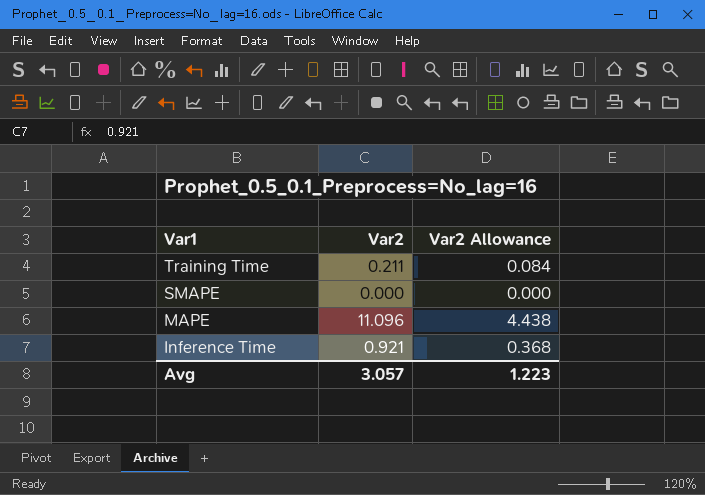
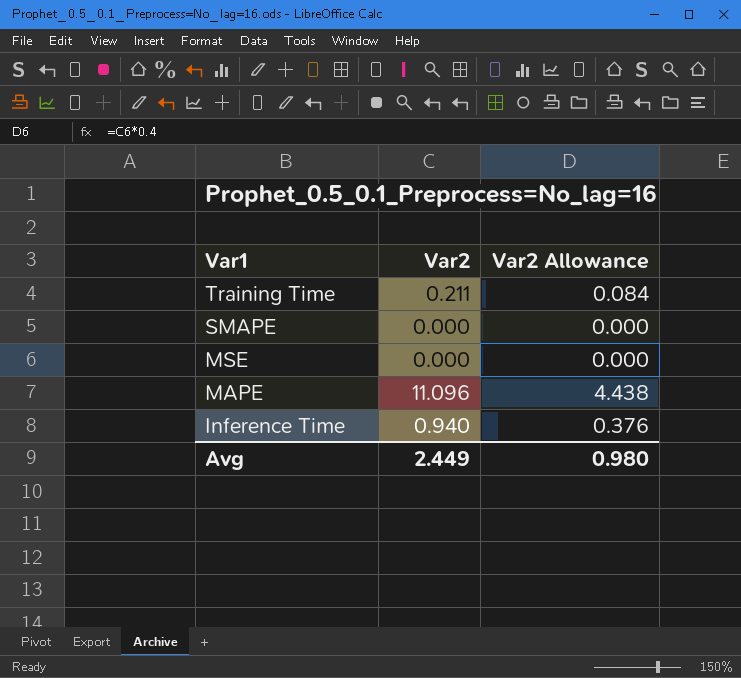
row MSE: none -> 0.000 | 0.000
Inference Time | Var2: 0.921 -> 0.940
Inference Time | Var2 Allowance: 0.368 -> 0.376
Avg | Var2: 3.057 -> 2.449
Avg | Var2 Allowance: 1.223 -> 0.980

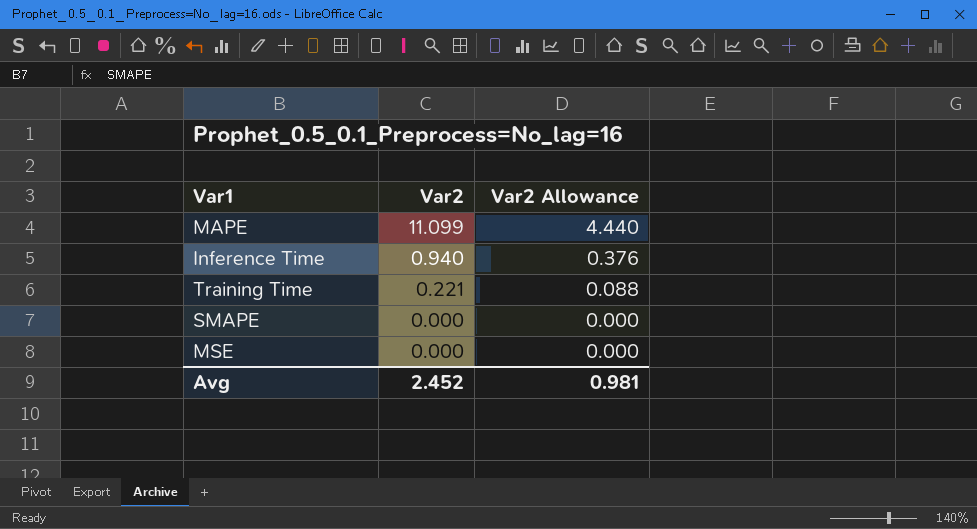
row order: Var1 descending -> Var2 descending
MAPE | Var2: 11.096 -> 11.099
MAPE | Var2 Allowance: 4.438 -> 4.440
Training Time | Var2: 0.211 -> 0.221
Training Time | Var2 Allowance: 0.084 -> 0.088
Avg | Var2: 2.449 -> 2.452
Avg | Var2 Allowance: 0.980 -> 0.981

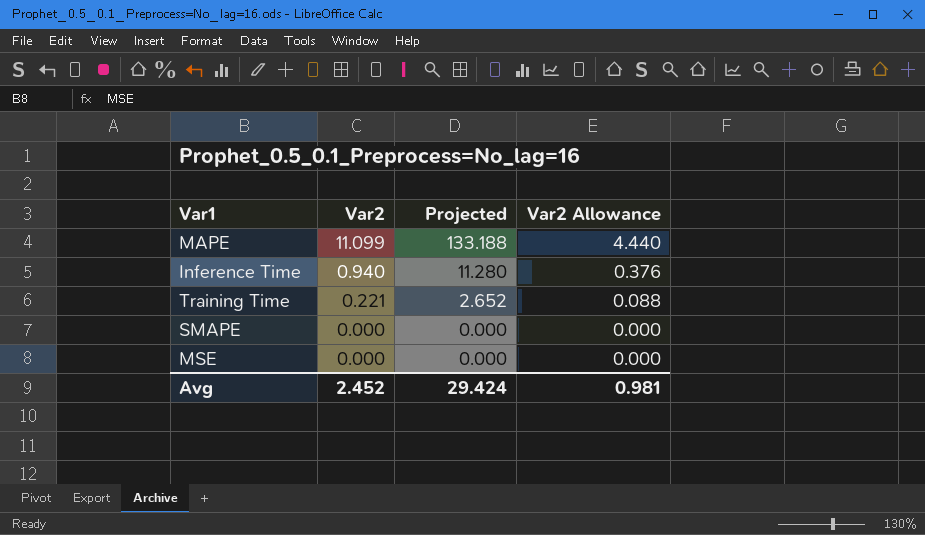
column Projected | formula: none -> [Var2] * 12

